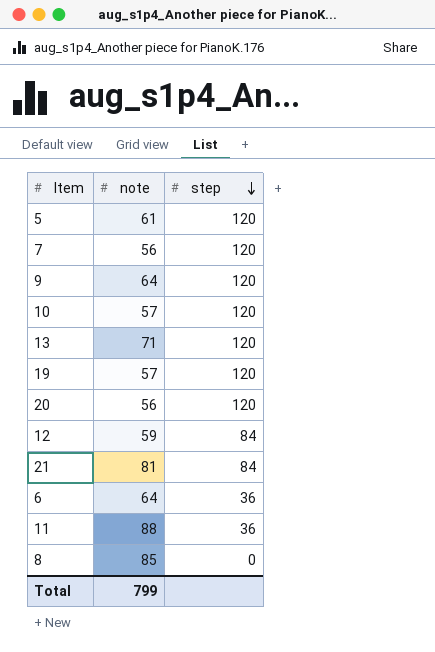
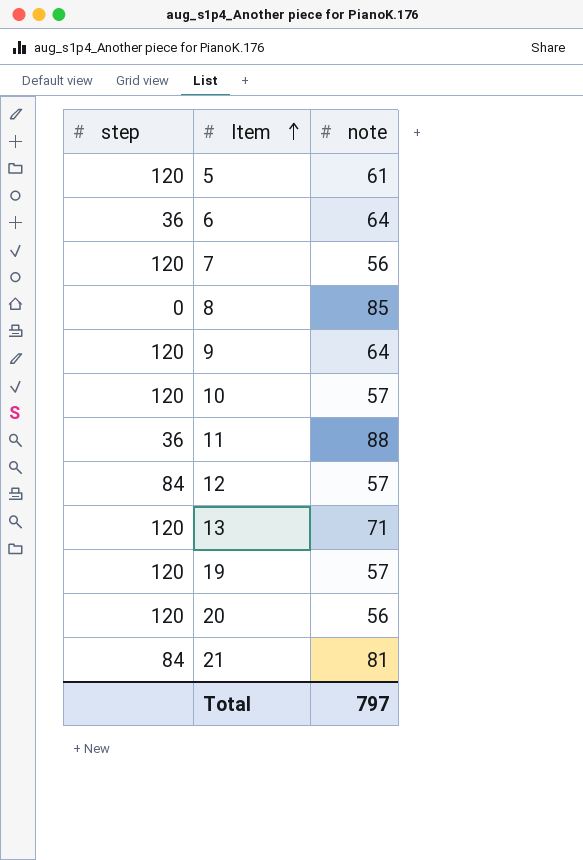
row order: step descending -> Item ascending
column step | position: 3 -> 1
12 | note: 59 -> 57
Total | note: 799 -> 797

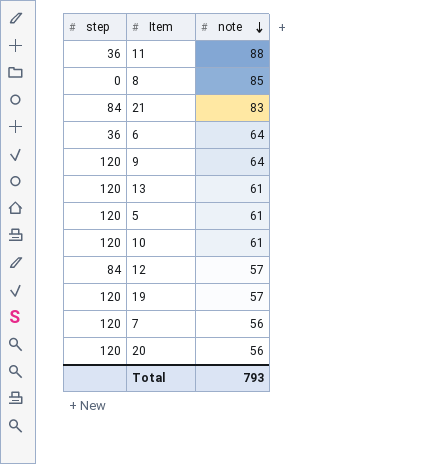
row order: Item ascending -> note descending
21 | note: 81 -> 83
13 | note: 71 -> 61
10 | note: 57 -> 61
Total | note: 797 -> 793

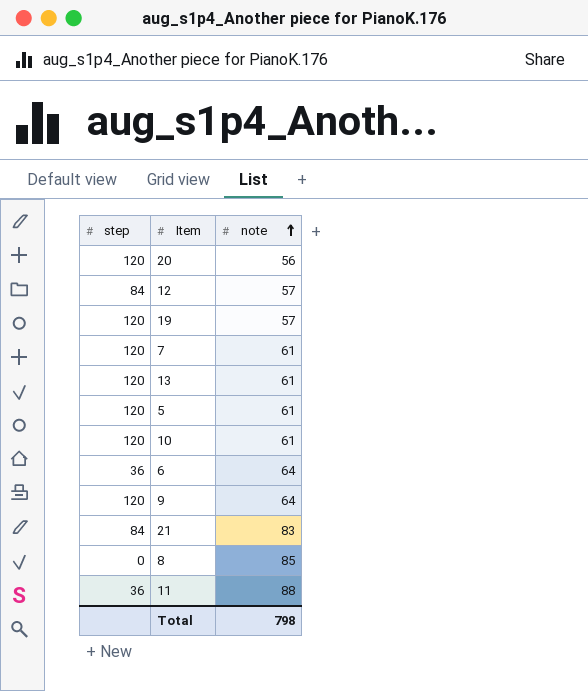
row order: note descending -> note ascending
7 | note: 56 -> 61
Total | note: 793 -> 798

